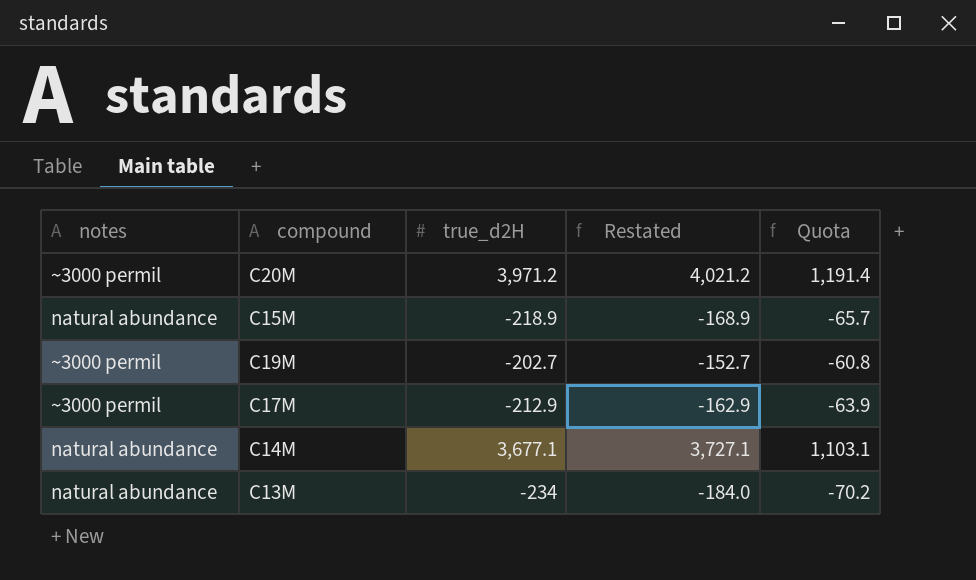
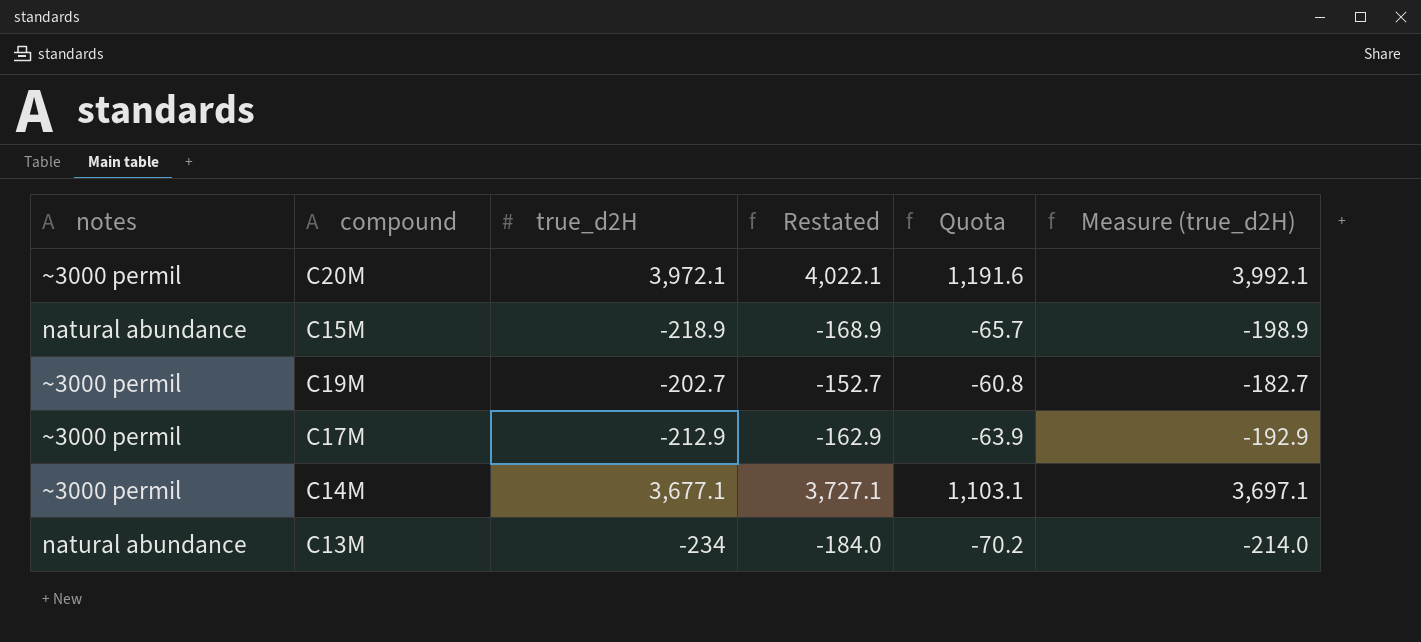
column Measure (true_d2H) | formula: none -> [true_d2H] + 20
C20M | true_d2H: 3,971.2 -> 3,972.1
C20M | Restated: 4,021.2 -> 4,022.1
C20M | Quota: 1,191.4 -> 1,191.6
C14M | notes: natural abundance -> ~3000 permil

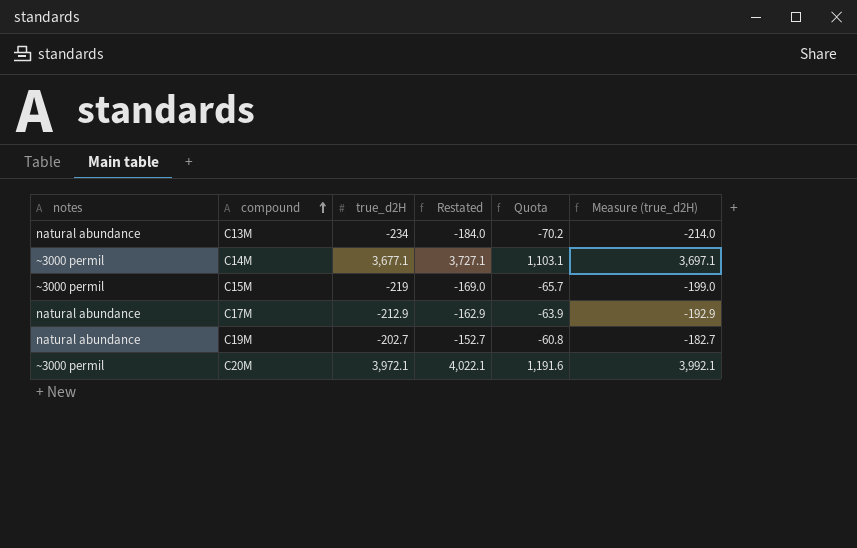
row order: none -> compound ascending
C15M | notes: natural abundance -> ~3000 permil
C15M | true_d2H: -218.9 -> -219
C15M | Restated: -168.9 -> -169.0
C15M | Measure (true_d2H): -198.9 -> -199.0
C17M | notes: ~3000 permil -> natural abundance
C19M | notes: ~3000 permil -> natural abundance

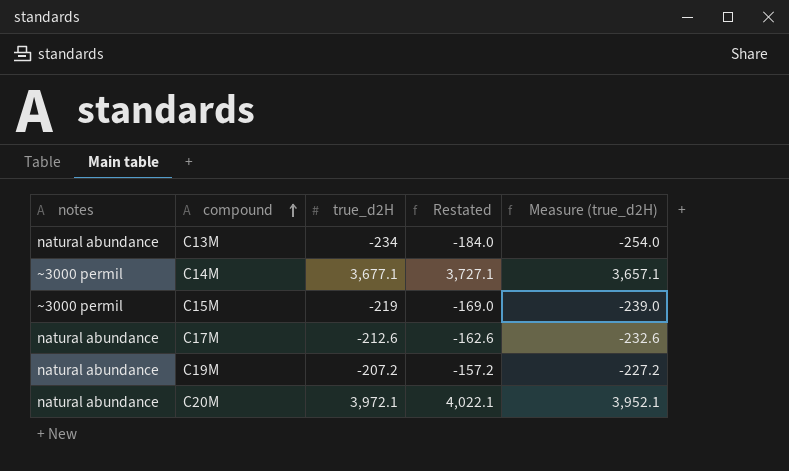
column Quota | formula: [true_d2H] * 0.3 -> none
column Measure (true_d2H) | formula: [true_d2H] + 20 -> [true_d2H] - 20
C17M | true_d2H: -212.9 -> -212.6
C17M | Restated: -162.9 -> -162.6
C19M | true_d2H: -202.7 -> -207.2
C19M | Restated: -152.7 -> -157.2
C20M | notes: ~3000 permil -> natural abundance

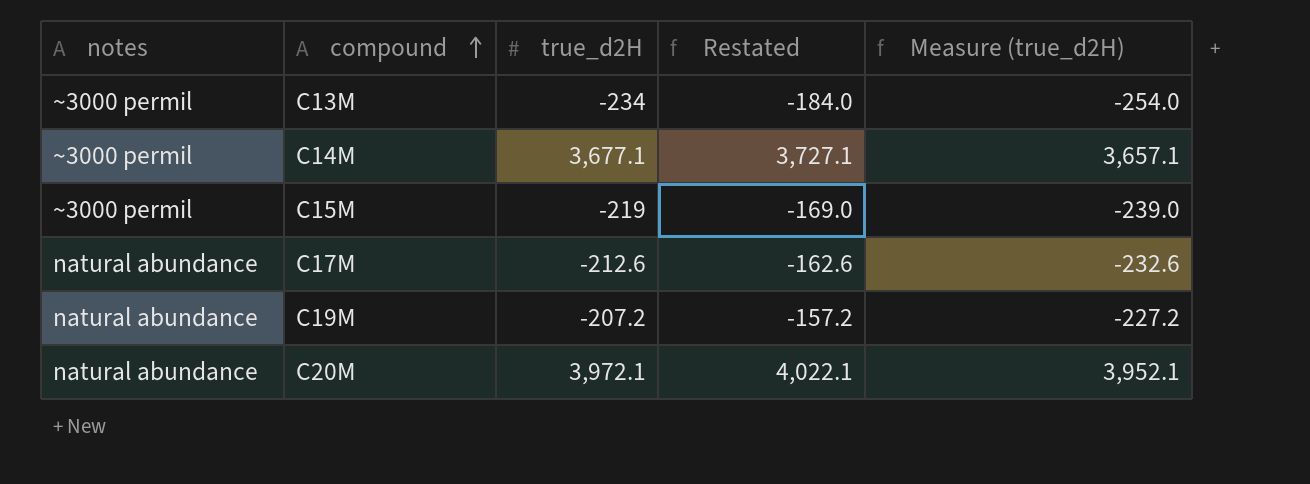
C13M | notes: natural abundance -> ~3000 permil

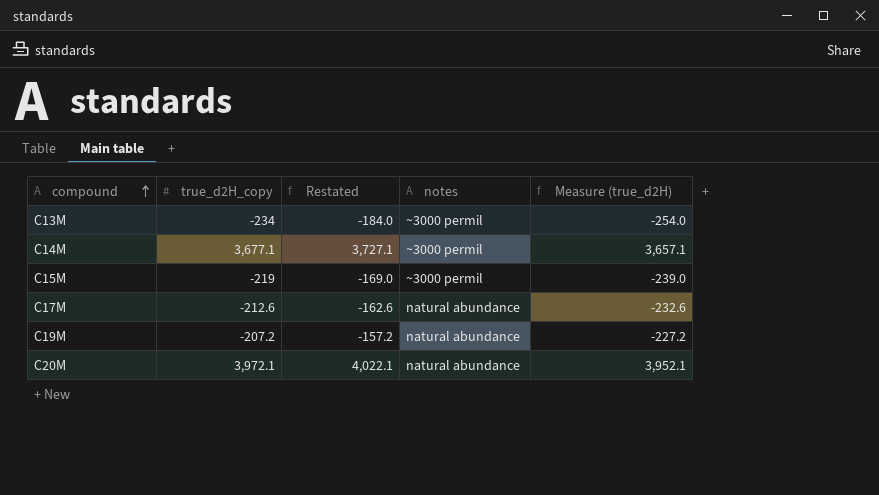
column name: true_d2H -> true_d2H_copy
column notes | position: 1 -> 4

